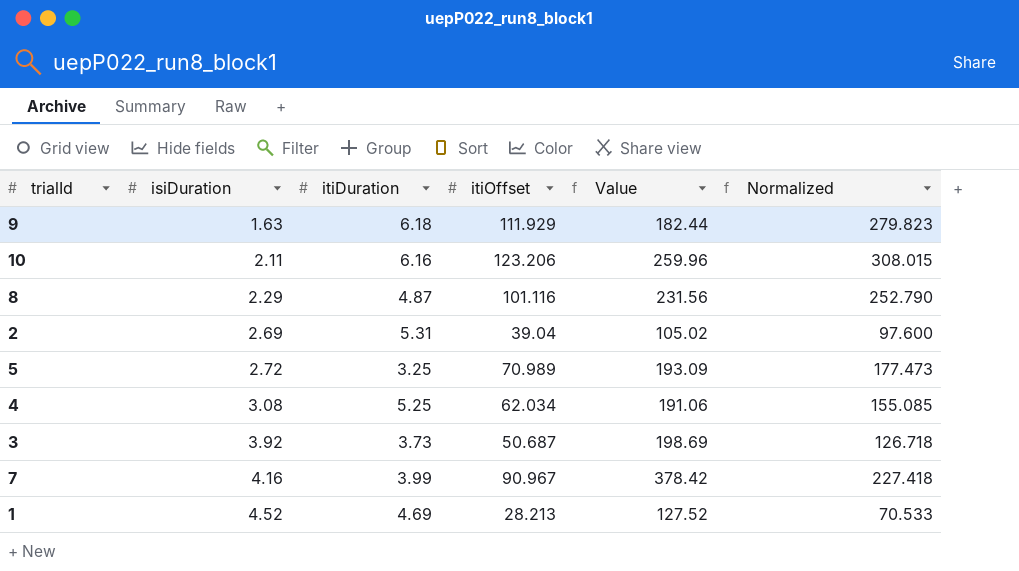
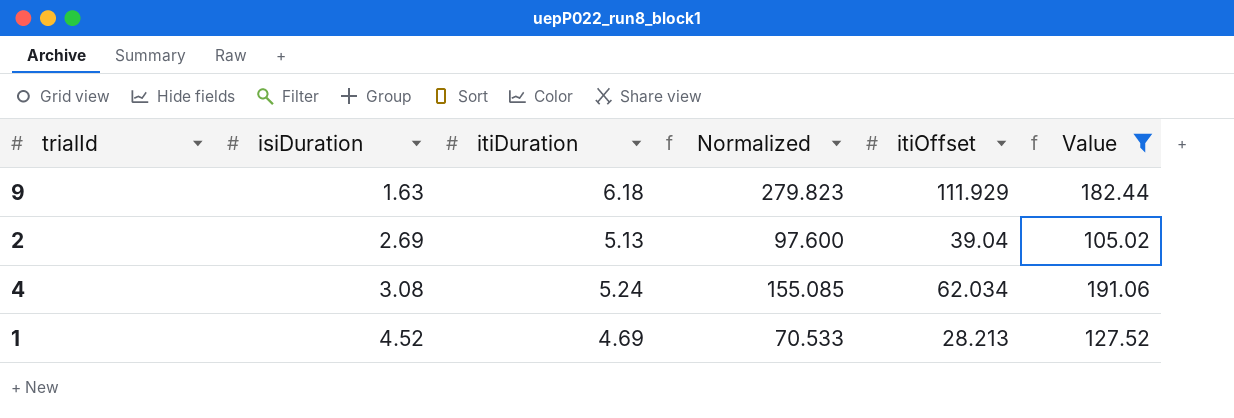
filter: none -> Value <= 191.06
column Normalized | position: 6 -> 4
2 | itiDuration: 5.31 -> 5.13
4 | itiDuration: 5.25 -> 5.24

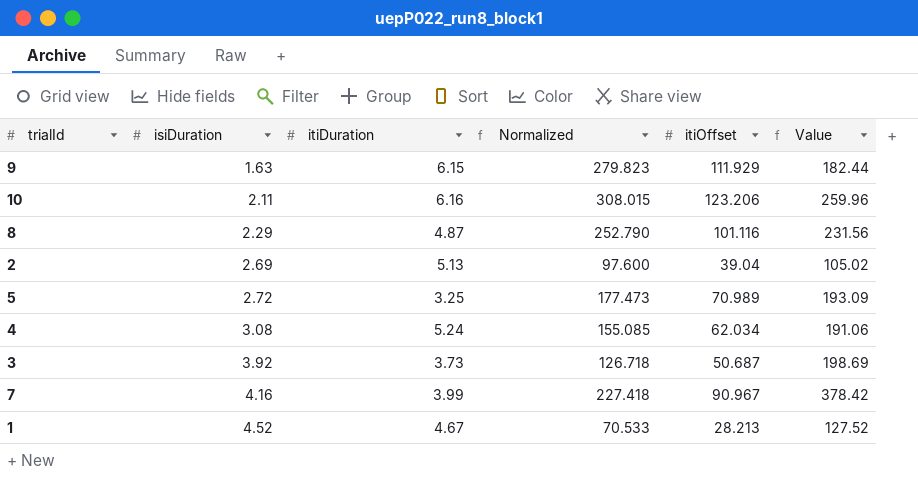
filter: Value <= 191.06 -> none
9 | itiDuration: 6.18 -> 6.15
1 | itiDuration: 4.69 -> 4.67

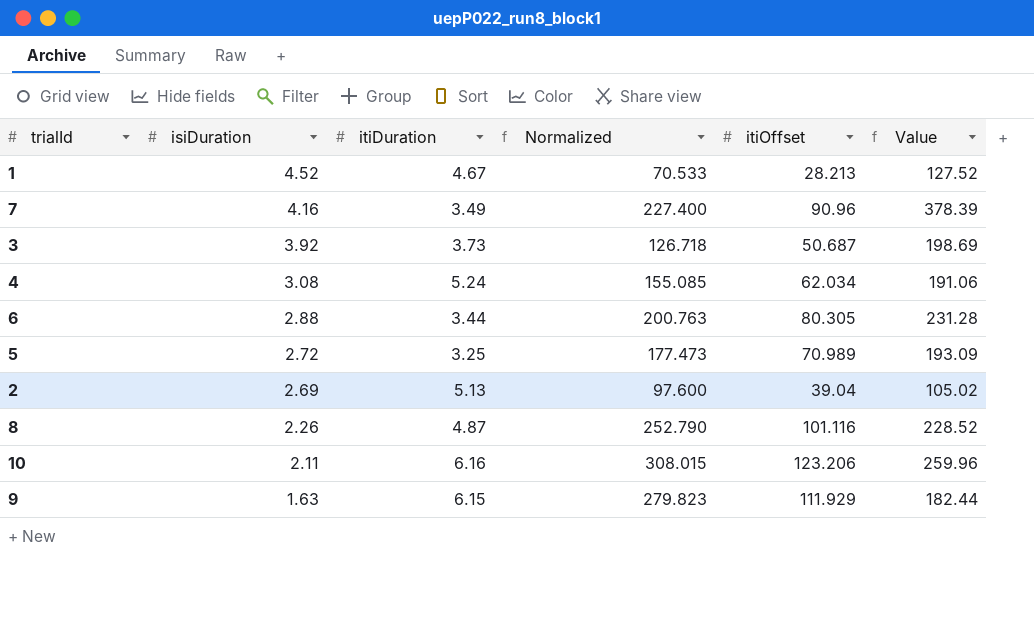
row order: isiDuration ascending -> isiDuration descending
7 | itiDuration: 3.99 -> 3.49
7 | Normalized: 227.418 -> 227.400
7 | itiOffset: 90.967 -> 90.96
7 | Value: 378.42 -> 378.39
row 6: none -> 2.88 | 3.44 | 200.763 | 80.305 | 231.28
8 | isiDuration: 2.29 -> 2.26
8 | Value: 231.56 -> 228.52

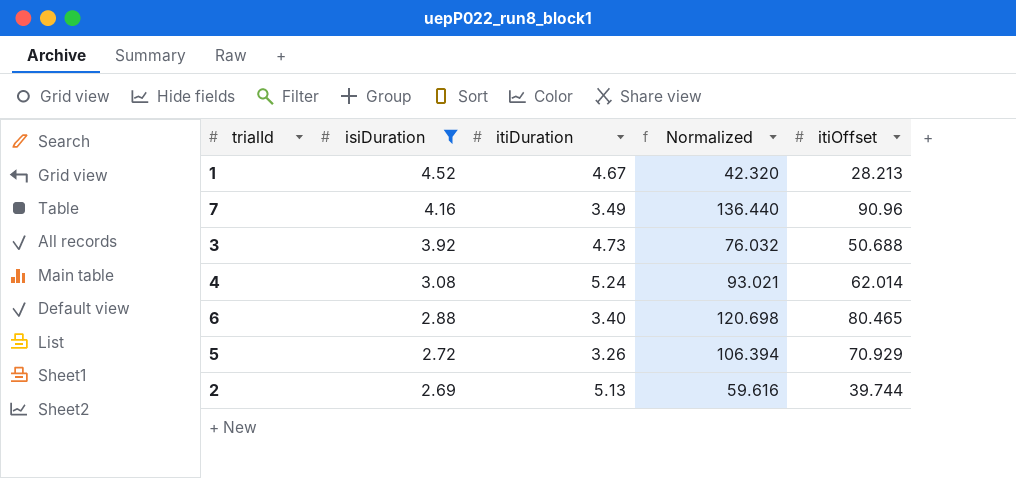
filter: none -> isiDuration >= 2.69
column Value | formula: [isiDuration] * [itiOffset] -> none
column Normalized | formula: [itiOffset] * 2.5 -> [itiOffset] * 1.5
3 | itiDuration: 3.73 -> 4.73
3 | itiOffset: 50.687 -> 50.688
4 | itiOffset: 62.034 -> 62.014
6 | itiDuration: 3.44 -> 3.40
6 | itiOffset: 80.305 -> 80.465
5 | itiDuration: 3.25 -> 3.26
5 | itiOffset: 70.989 -> 70.929
2 | itiOffset: 39.04 -> 39.744

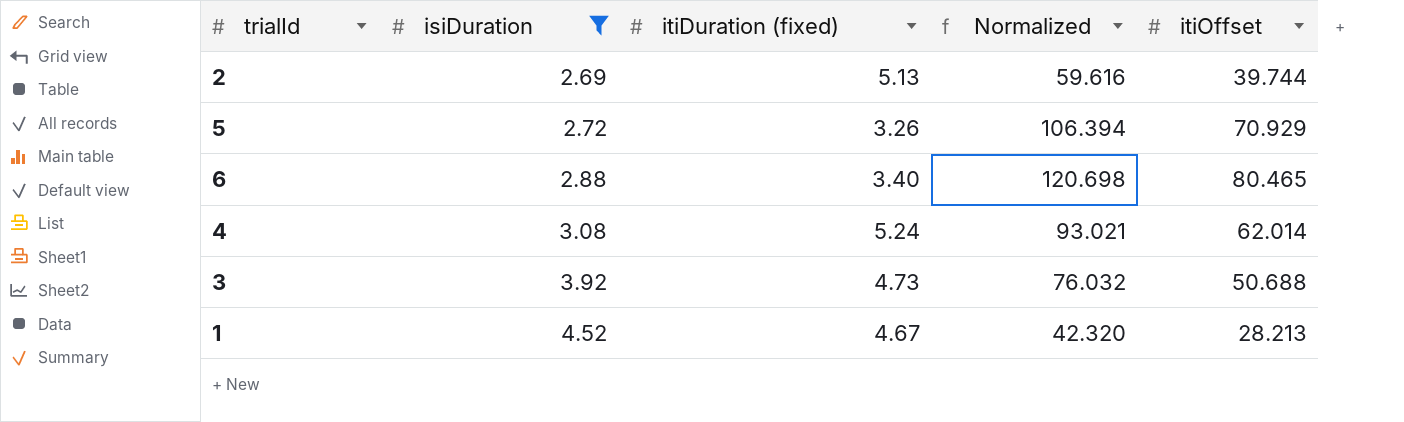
row order: isiDuration descending -> isiDuration ascending
column name: itiDuration -> itiDuration (fixed)
row 7: 4.16 | 3.49 | 136.440 | 90.96 -> none

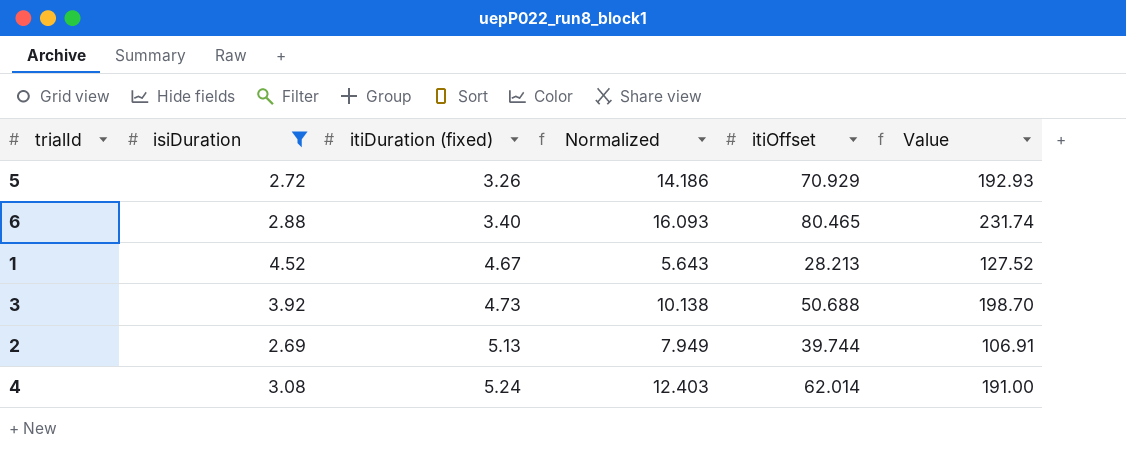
row order: isiDuration ascending -> itiDuration (fixed) ascending
column Normalized | formula: [itiOffset] * 1.5 -> [itiOffset] * 0.2
column Value | formula: none -> [isiDuration] * [itiOffset]

